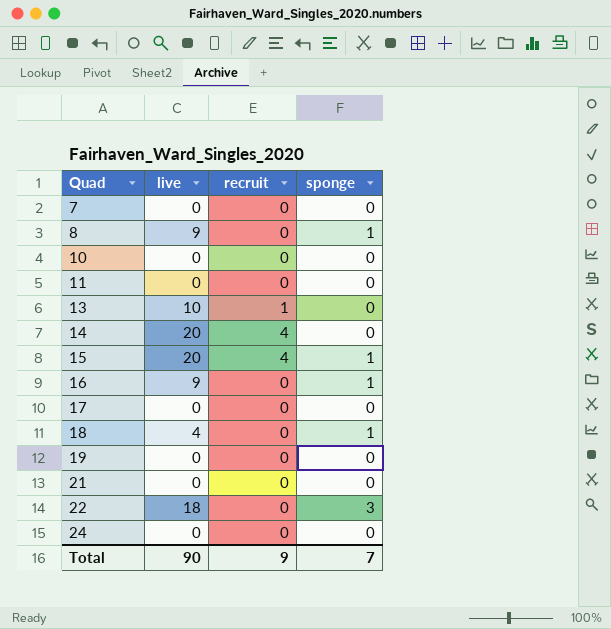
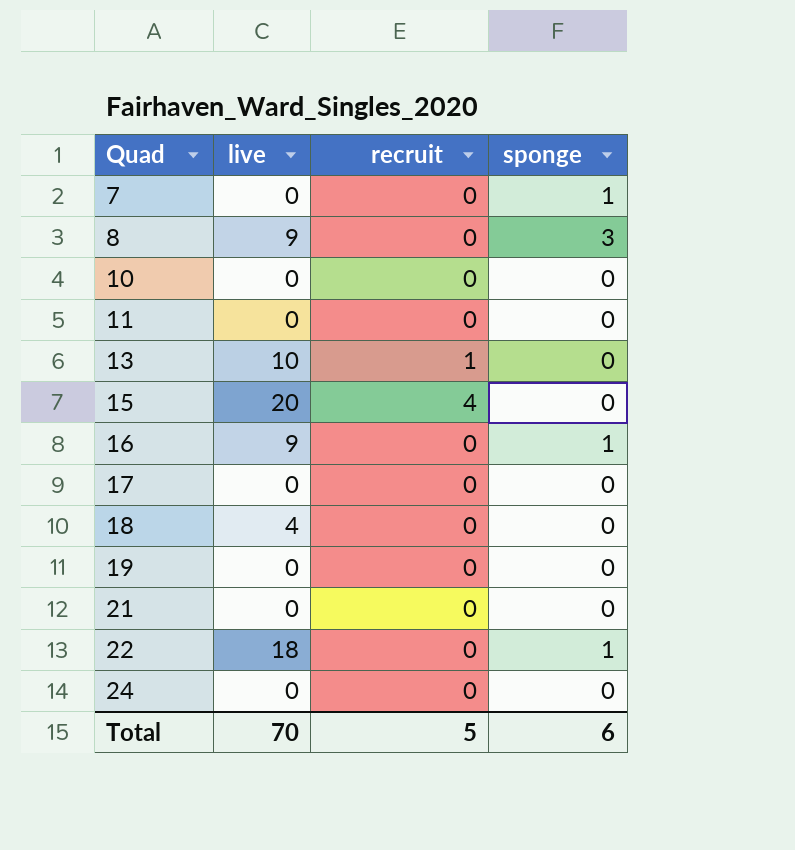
row 14: 20 | 4 | 0 -> none
7 | sponge: 0 -> 1
8 | sponge: 1 -> 3
15 | sponge: 1 -> 0
18 | sponge: 1 -> 0
22 | sponge: 3 -> 1
Total | live: 90 -> 70
Total | recruit: 9 -> 5
Total | sponge: 7 -> 6

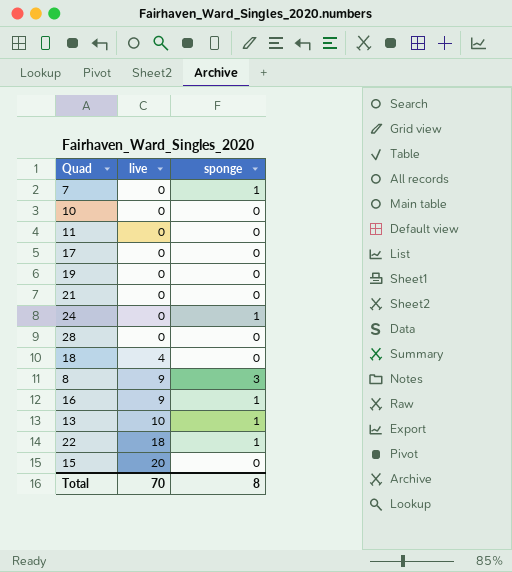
row order: Quad ascending -> live ascending
column recruit | position: 3 -> none
24 | sponge: 0 -> 1
row 28: none -> 0 | 0
13 | sponge: 0 -> 1
Total | sponge: 6 -> 8

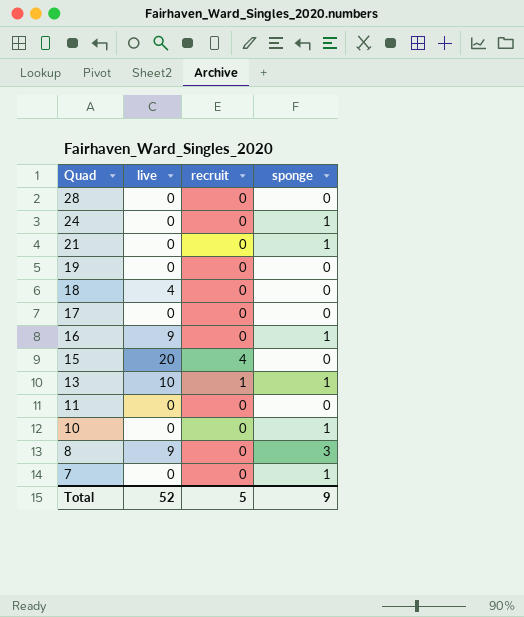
row order: live ascending -> Quad descending
column recruit | position: none -> 3
row 22: 18 | 1 -> none
21 | sponge: 0 -> 1
10 | sponge: 0 -> 1
Total | live: 70 -> 52
Total | sponge: 8 -> 9

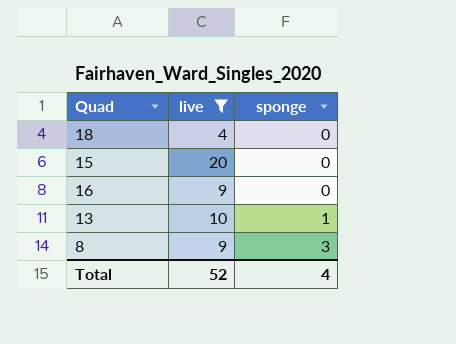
filter: none -> live != 0
row order: Quad descending -> sponge ascending
column recruit | position: 3 -> none
16 | sponge: 1 -> 0
Total | sponge: 9 -> 4

